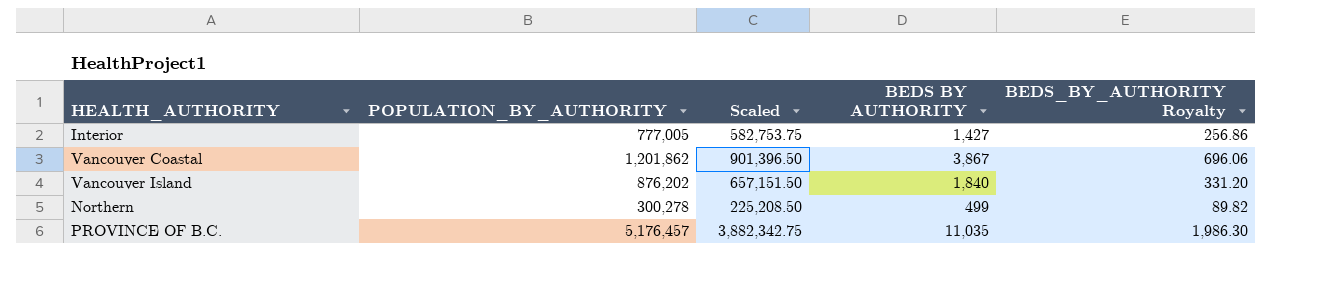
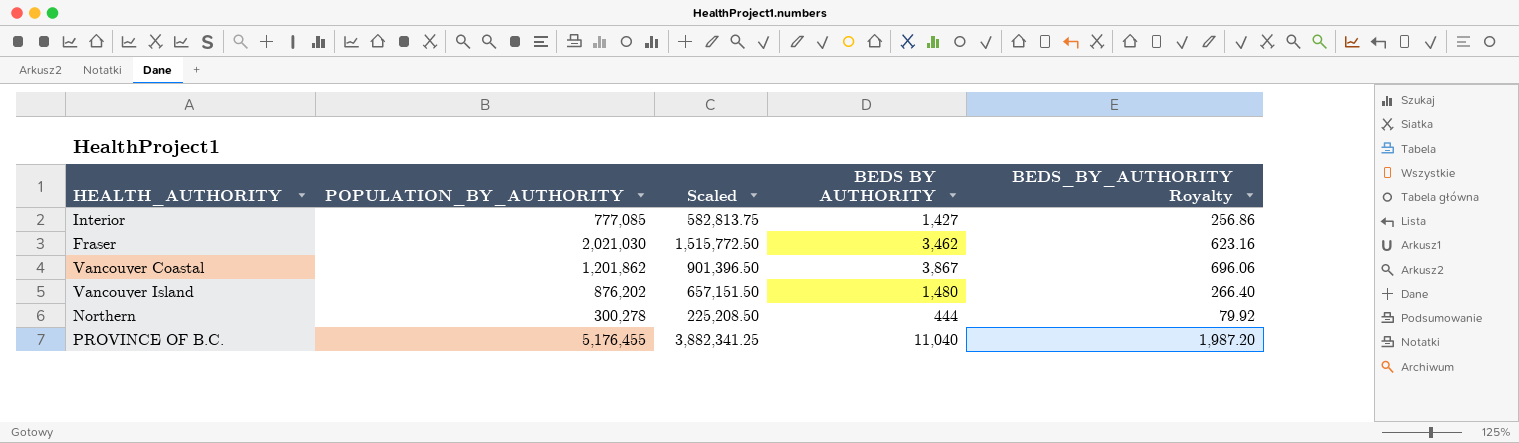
Interior | POPULATION_BY_AUTHORITY: 777,005 -> 777,085
Interior | Scaled: 582,753.75 -> 582,813.75
row Fraser: none -> 2,021,030 | 1,515,772.50 | 3,462 | 623.16
Vancouver Island | BEDS BY AUTHORITY: 1,840 -> 1,480
Vancouver Island | BEDS_BY_AUTHORITY Royalty: 331.20 -> 266.40
Northern | BEDS BY AUTHORITY: 499 -> 444
Northern | BEDS_BY_AUTHORITY Royalty: 89.82 -> 79.92
PROVINCE OF B.C. | POPULATION_BY_AUTHORITY: 5,176,457 -> 5,176,455
PROVINCE OF B.C. | Scaled: 3,882,342.75 -> 3,882,341.25
PROVINCE OF B.C. | BEDS BY AUTHORITY: 11,035 -> 11,040
PROVINCE OF B.C. | BEDS_BY_AUTHORITY Royalty: 1,986.30 -> 1,987.20

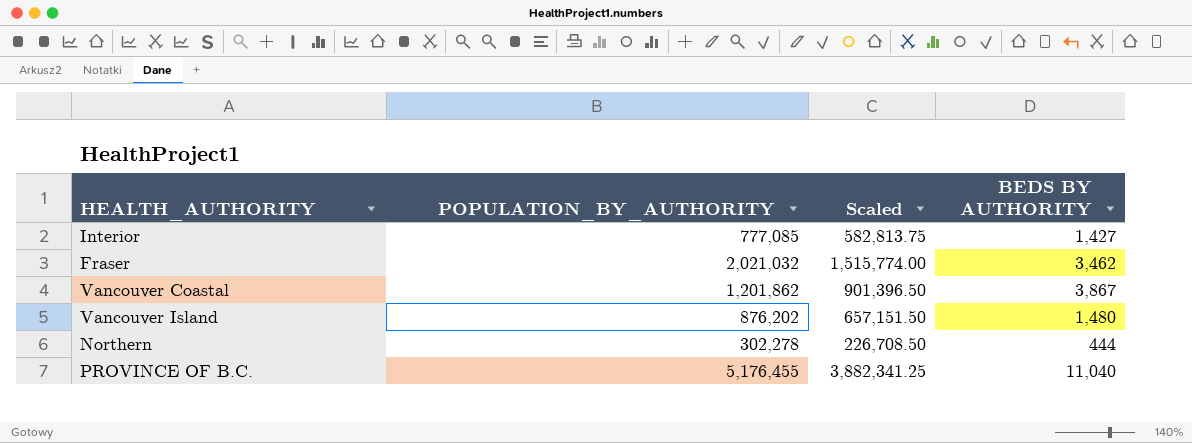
column BEDS_BY_AUTHORITY Royalty | formula: [BEDS BY AUTHORITY] * 0.18 -> none
Fraser | POPULATION_BY_AUTHORITY: 2,021,030 -> 2,021,032
Fraser | Scaled: 1,515,772.50 -> 1,515,774.00
Northern | POPULATION_BY_AUTHORITY: 300,278 -> 302,278
Northern | Scaled: 225,208.50 -> 226,708.50

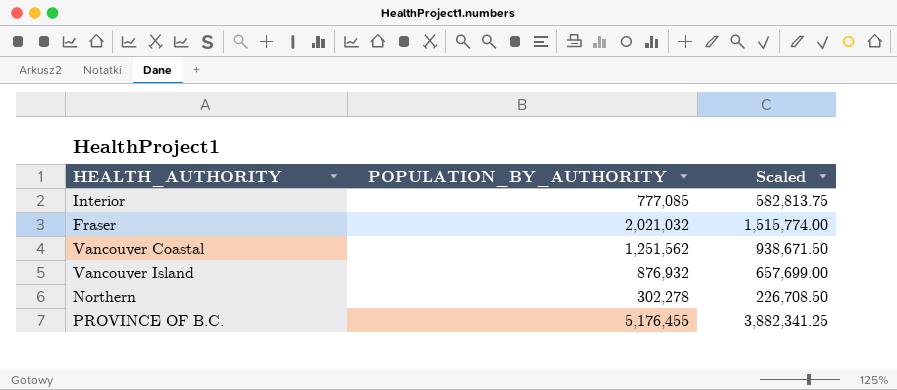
column BEDS BY AUTHORITY | position: 4 -> none
Vancouver Coastal | POPULATION_BY_AUTHORITY: 1,201,862 -> 1,251,562
Vancouver Coastal | Scaled: 901,396.50 -> 938,671.50
Vancouver Island | POPULATION_BY_AUTHORITY: 876,202 -> 876,932
Vancouver Island | Scaled: 657,151.50 -> 657,699.00

